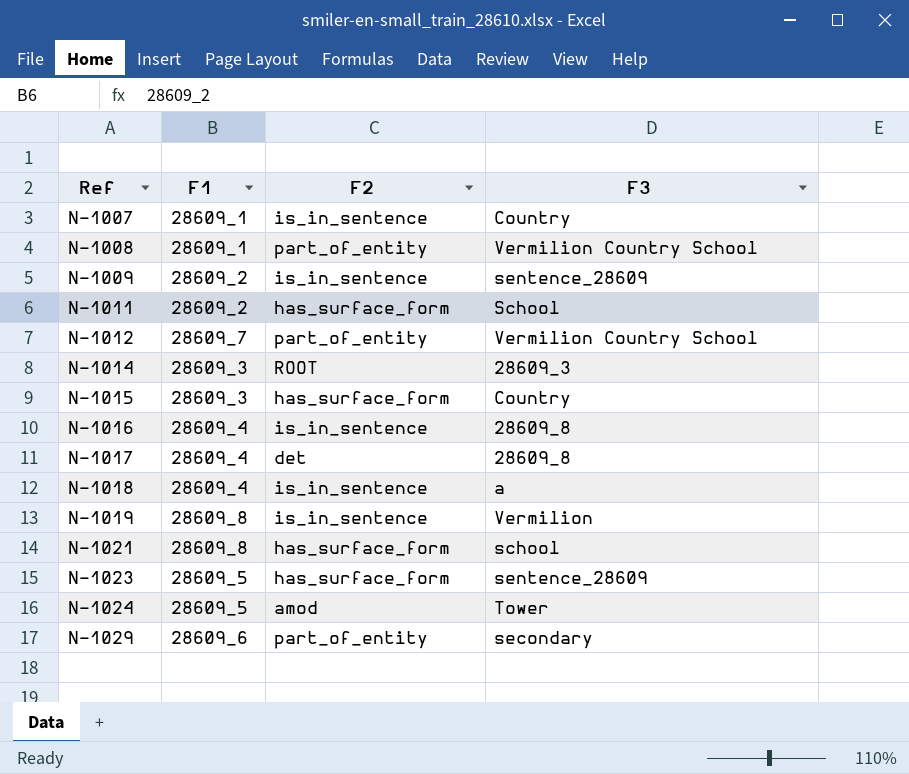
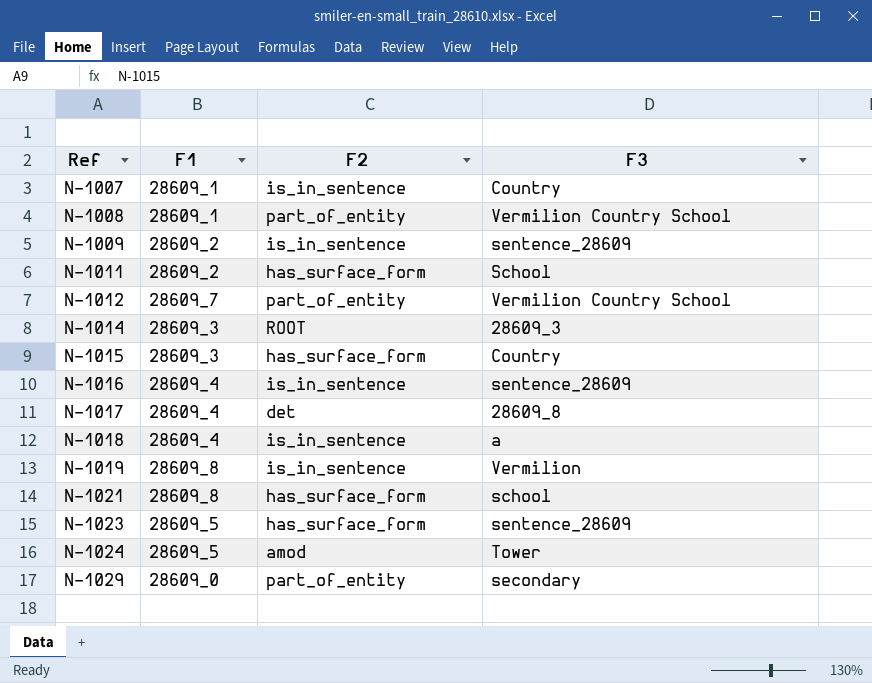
N-1016 | F3: 28609_8 -> sentence_28609
N-1029 | F1: 28609_6 -> 28609_0

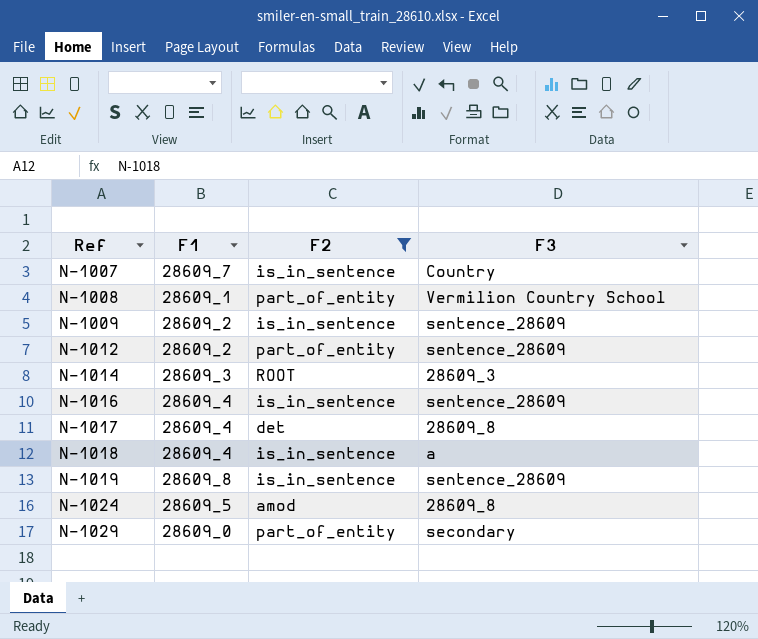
filter: none -> F2 != has_surface_form
N-1007 | F1: 28609_1 -> 28609_7
N-1012 | F1: 28609_7 -> 28609_2
N-1012 | F3: Vermilion Country School -> sentence_28609
N-1019 | F3: Vermilion -> sentence_28609
N-1024 | F3: Tower -> 28609_8

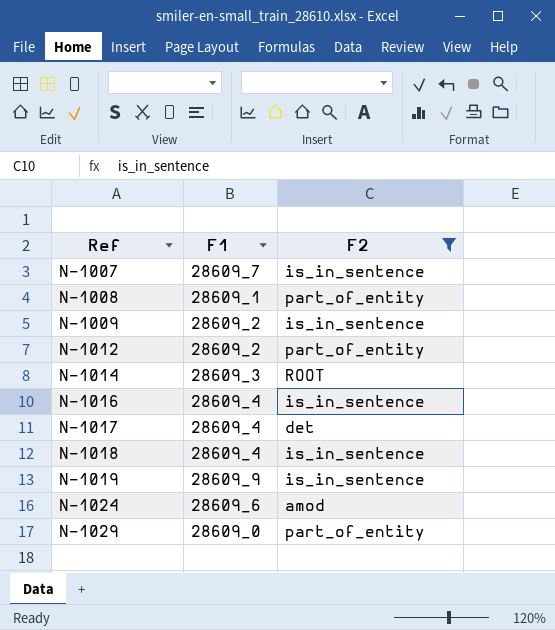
column F3 | position: 4 -> none
N-1019 | F1: 28609_8 -> 28609_9
N-1024 | F1: 28609_5 -> 28609_6

